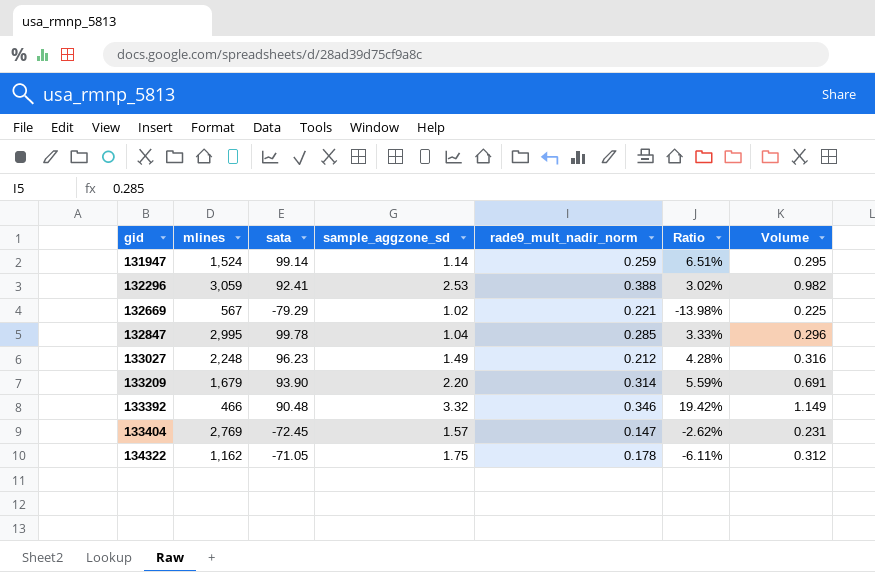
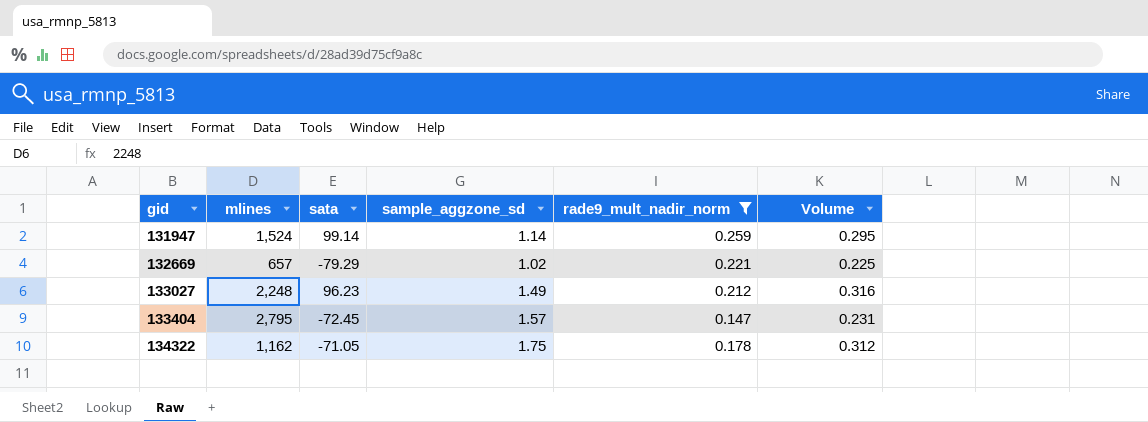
filter: none -> rade9_mult_nadir_norm <= 0.259
column Ratio | formula: [sata] / [mlines] -> none
132669 | mlines: 567 -> 657
133404 | mlines: 2,769 -> 2,795

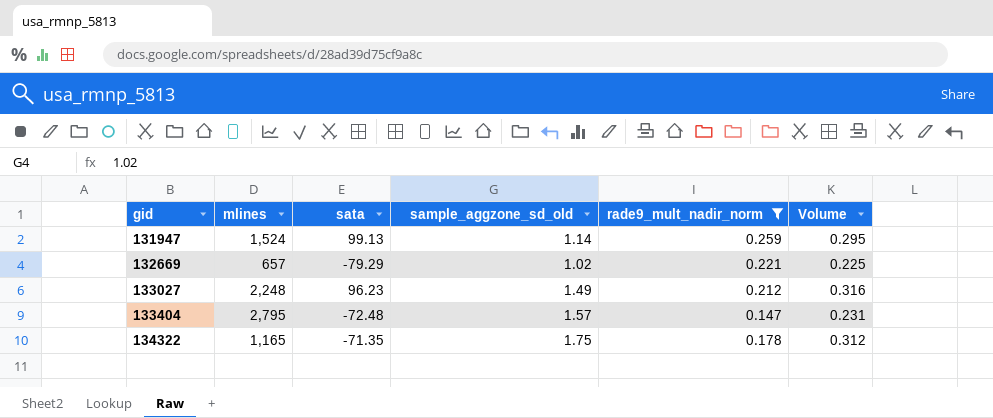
column name: sample_aggzone_sd -> sample_aggzone_sd_old
131947 | sata: 99.14 -> 99.13
133404 | sata: -72.45 -> -72.48
134322 | mlines: 1,162 -> 1,165
134322 | sata: -71.05 -> -71.35

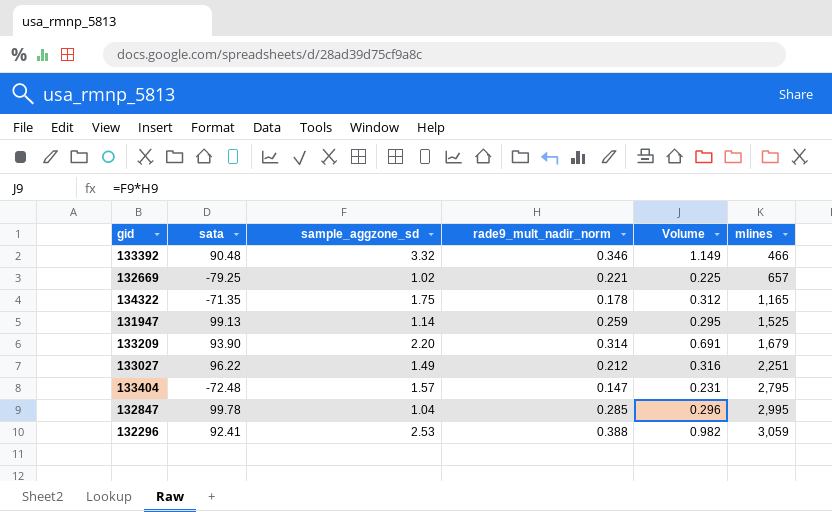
filter: rade9_mult_nadir_norm <= 0.259 -> none
row order: gid ascending -> mlines ascending
column name: sample_aggzone_sd_old -> sample_aggzone_sd
column mlines | position: 2 -> 6
132669 | sata: -79.29 -> -79.25
131947 | mlines: 1,524 -> 1,525
133027 | sata: 96.23 -> 96.22
133027 | mlines: 2,248 -> 2,251

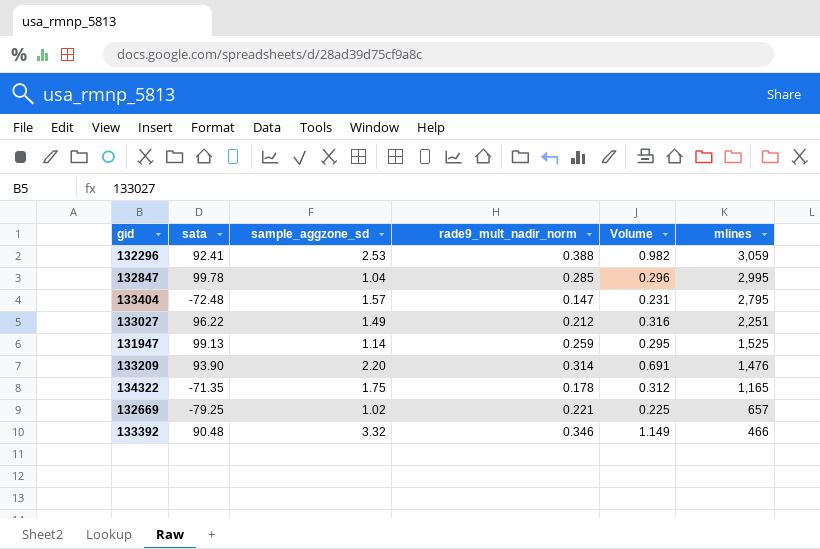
row order: mlines ascending -> mlines descending
133209 | mlines: 1,679 -> 1,476

